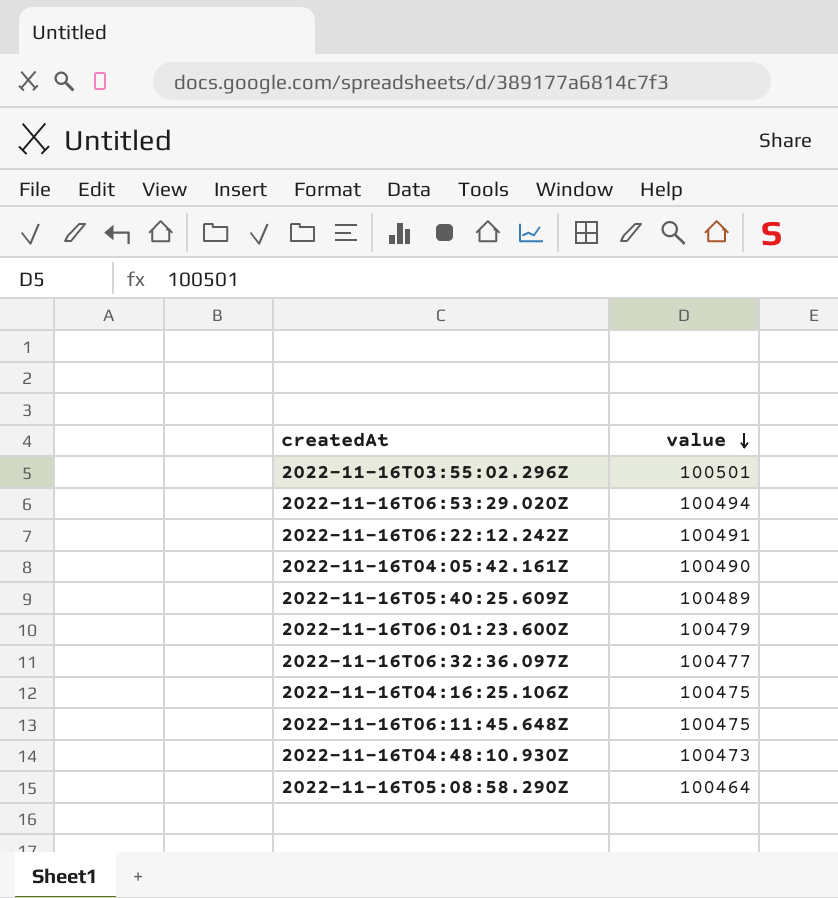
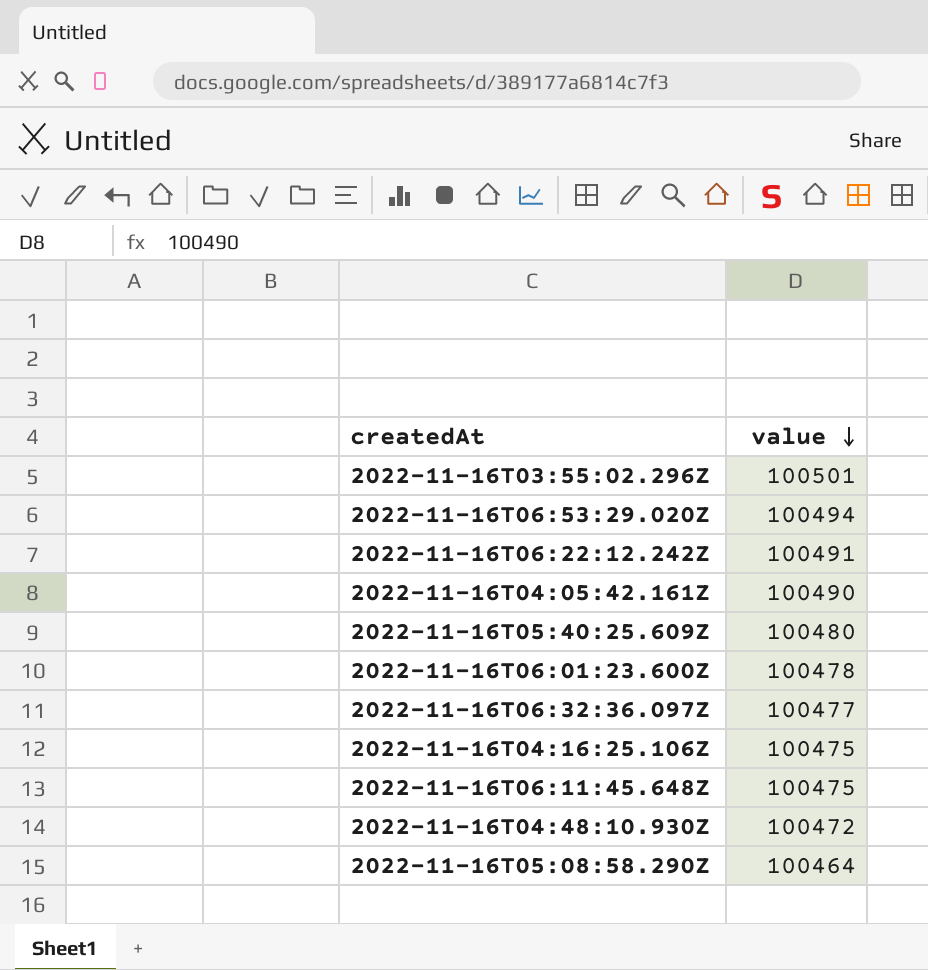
2022-11-16T05:40:25.609Z | value: 100489 -> 100480
2022-11-16T06:01:23.600Z | value: 100479 -> 100478
2022-11-16T04:48:10.930Z | value: 100473 -> 100472

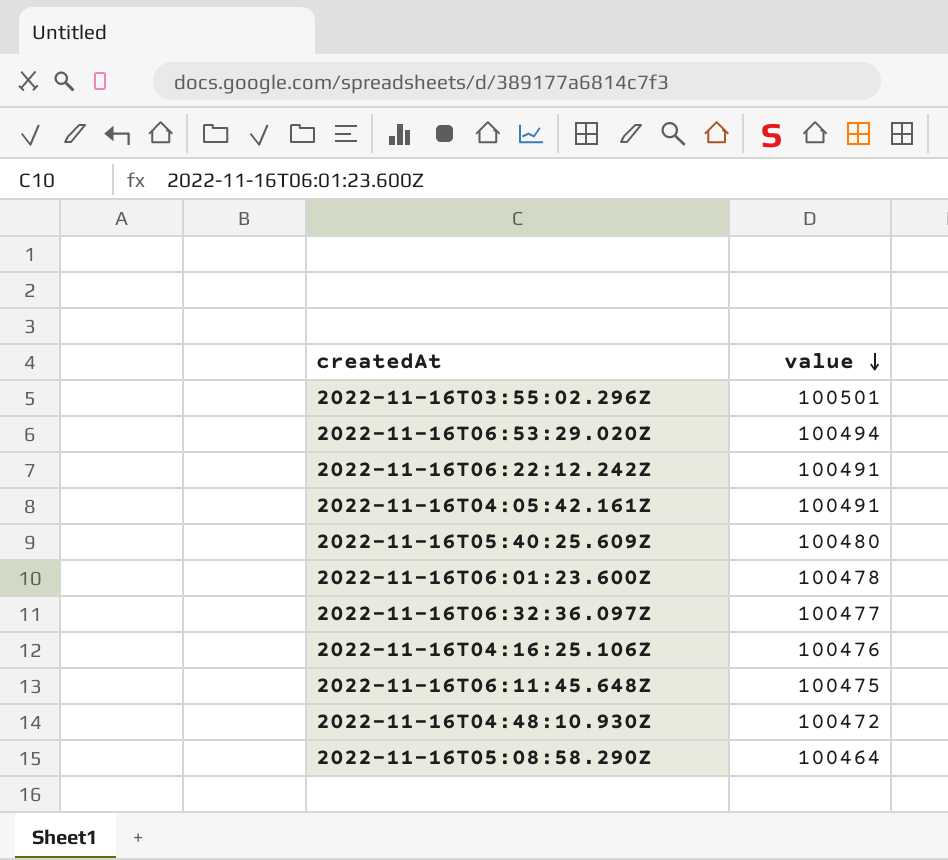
2022-11-16T04:05:42.161Z | value: 100490 -> 100491
2022-11-16T04:16:25.106Z | value: 100475 -> 100476

